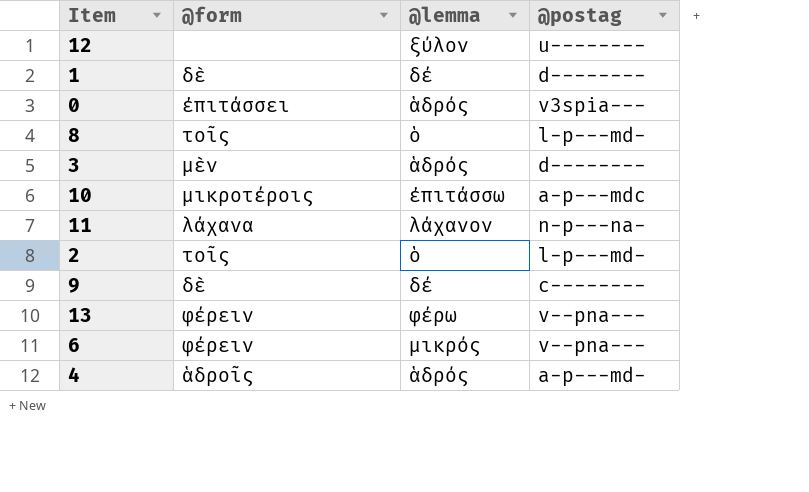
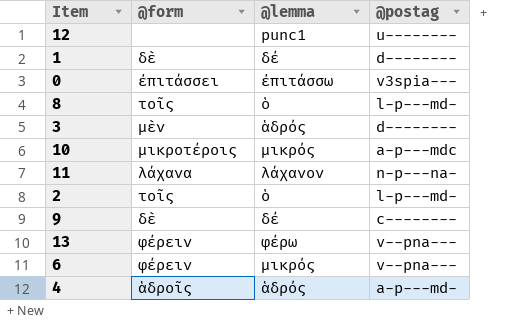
12 | @lemma: ξύλον -> punc1
0 | @lemma: ἁδρός -> ἐπιτάσσω
10 | @lemma: ἐπιτάσσω -> μικρός

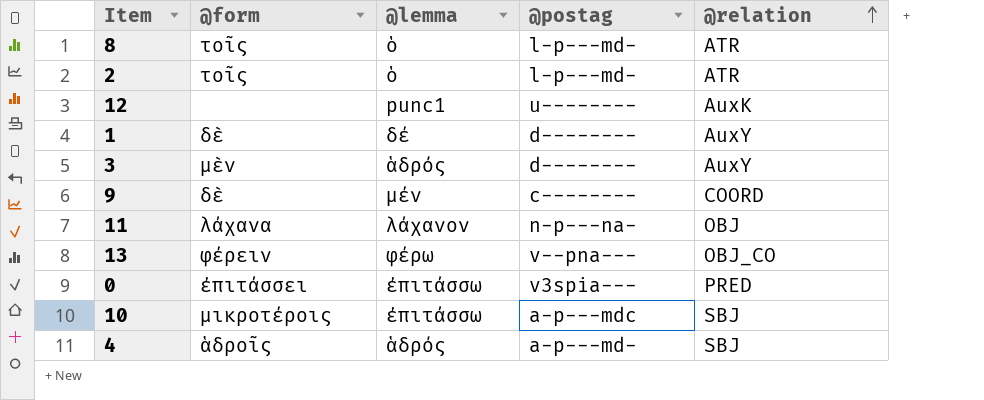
row order: none -> @relation ascending
column @relation | position: none -> 5
row 6: φέρειν | μικρός | v--pna--- -> none
9 | @lemma: δέ -> μέν
10 | @lemma: μικρός -> ἐπιτάσσω

